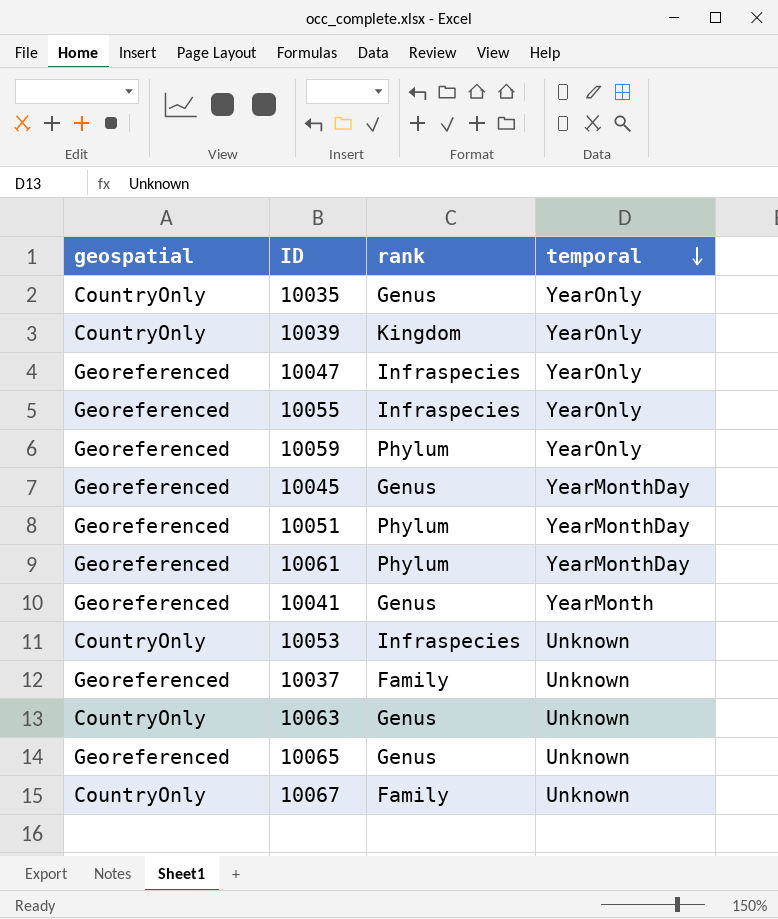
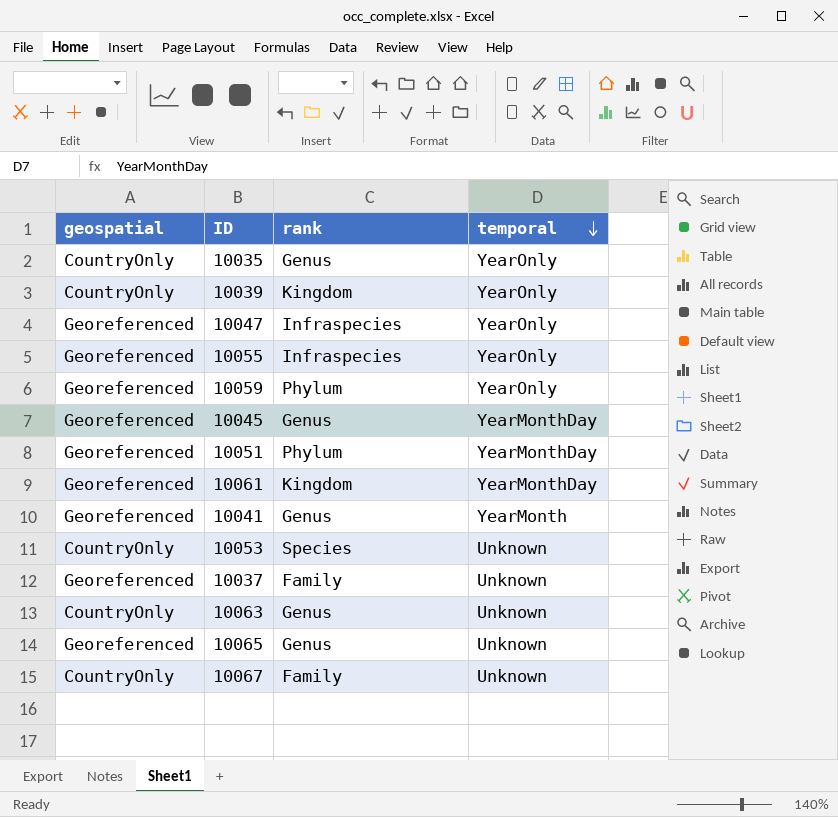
10061 | rank: Phylum -> Kingdom
10053 | rank: Infraspecies -> Species

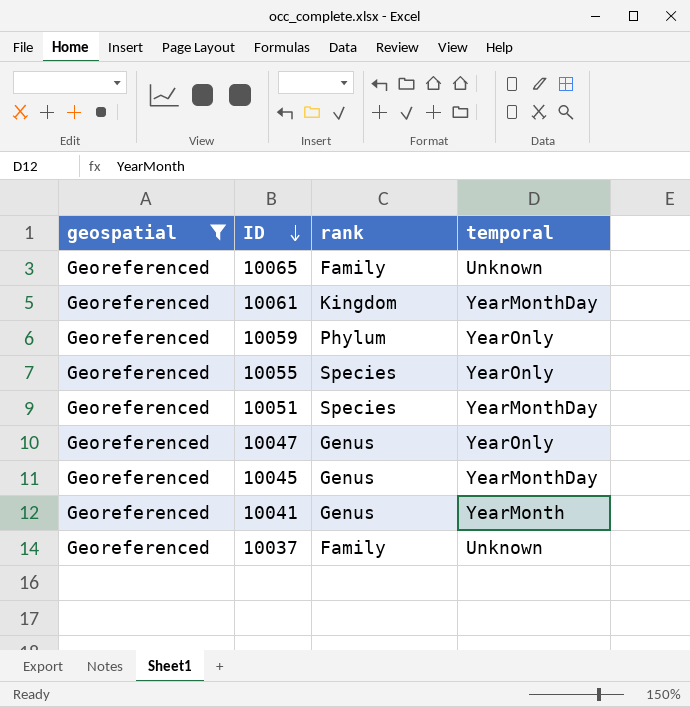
filter: none -> geospatial = Georeferenced
row order: temporal descending -> ID descending
10065 | rank: Genus -> Family
10055 | rank: Infraspecies -> Species
10051 | rank: Phylum -> Species
10047 | rank: Infraspecies -> Genus

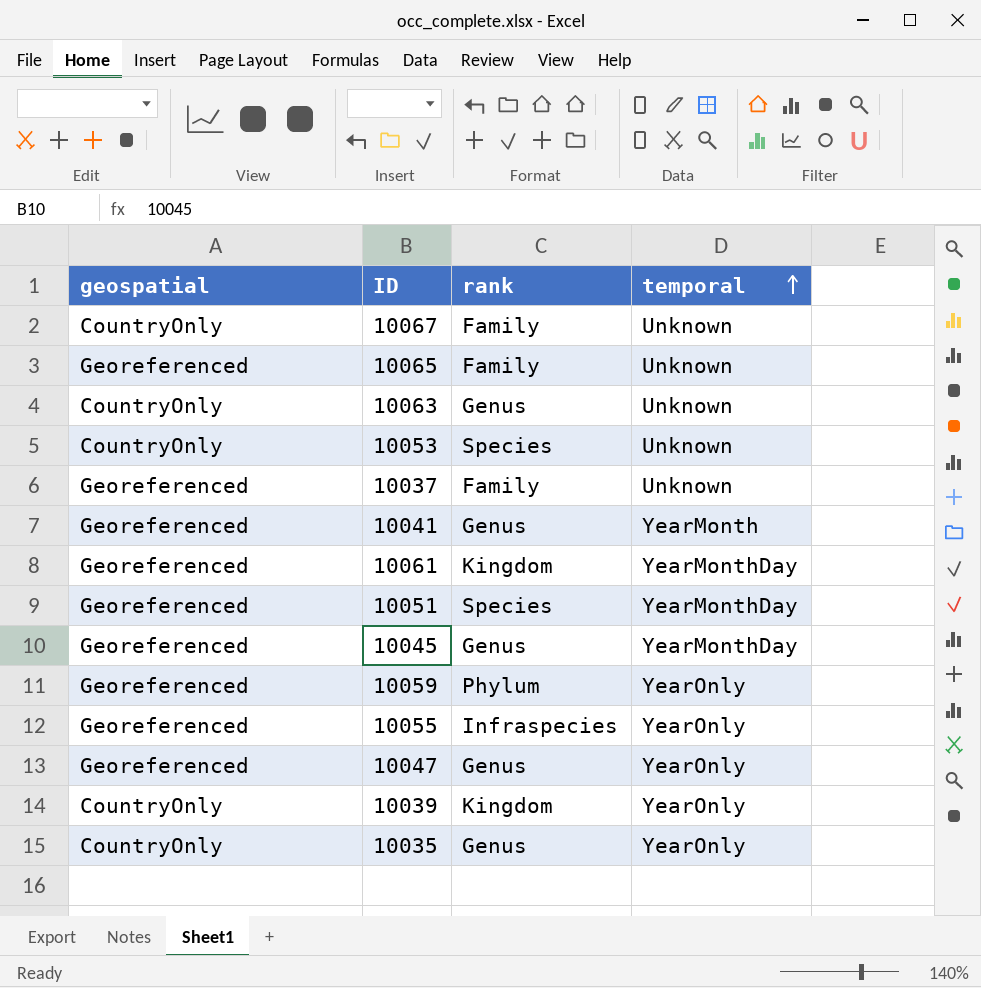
filter: geospatial = Georeferenced -> none
row order: ID descending -> temporal ascending
10055 | rank: Species -> Infraspecies

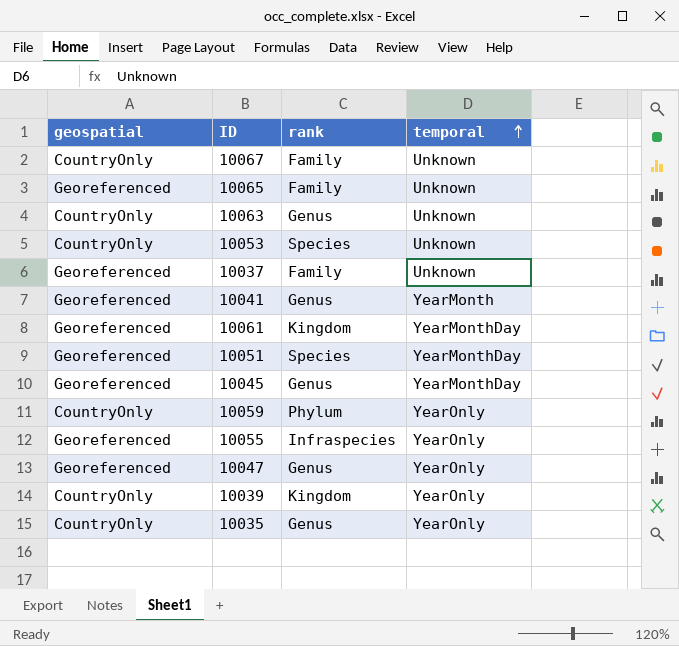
10059 | geospatial: Georeferenced -> CountryOnly

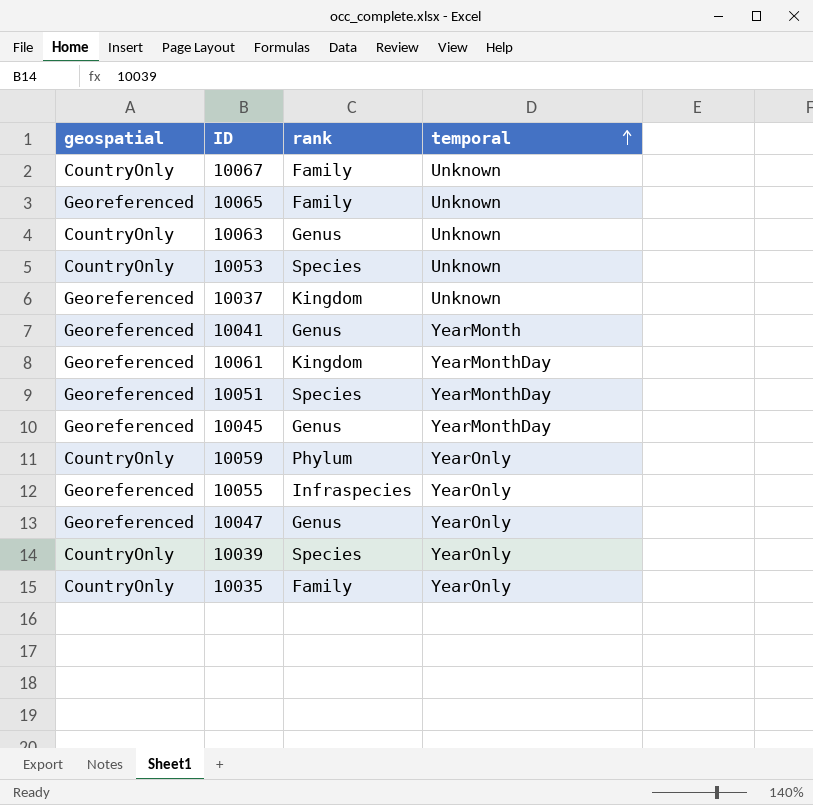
10037 | rank: Family -> Kingdom
10039 | rank: Kingdom -> Species
10035 | rank: Genus -> Family

